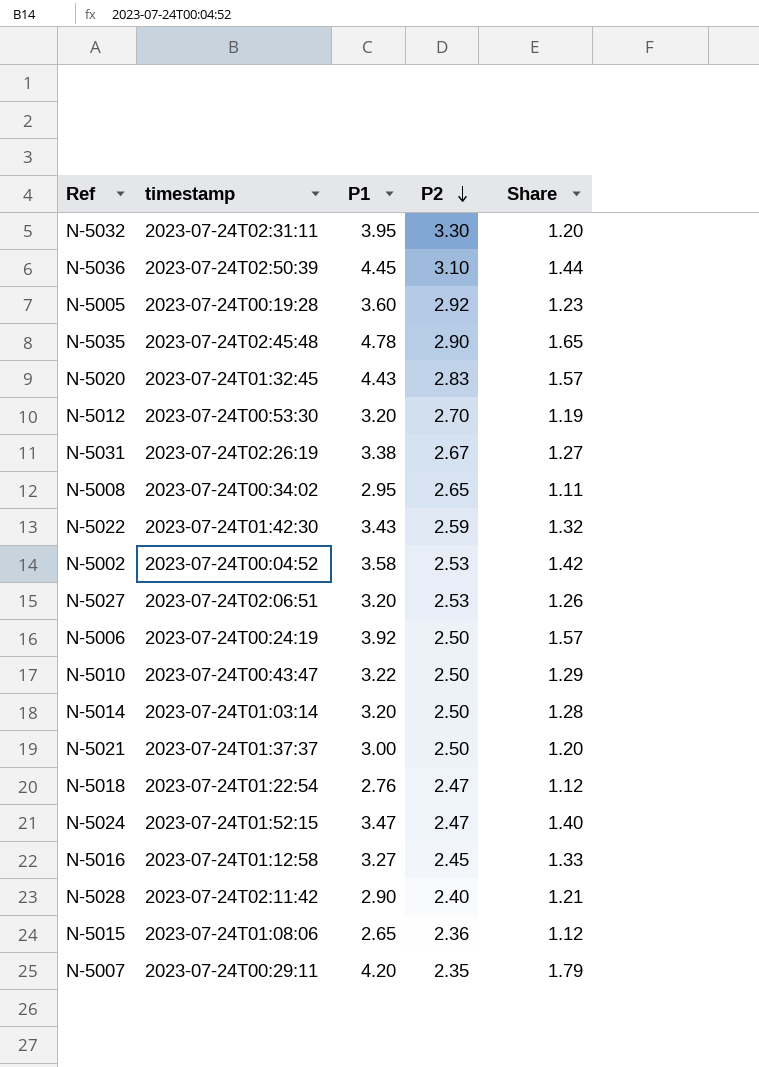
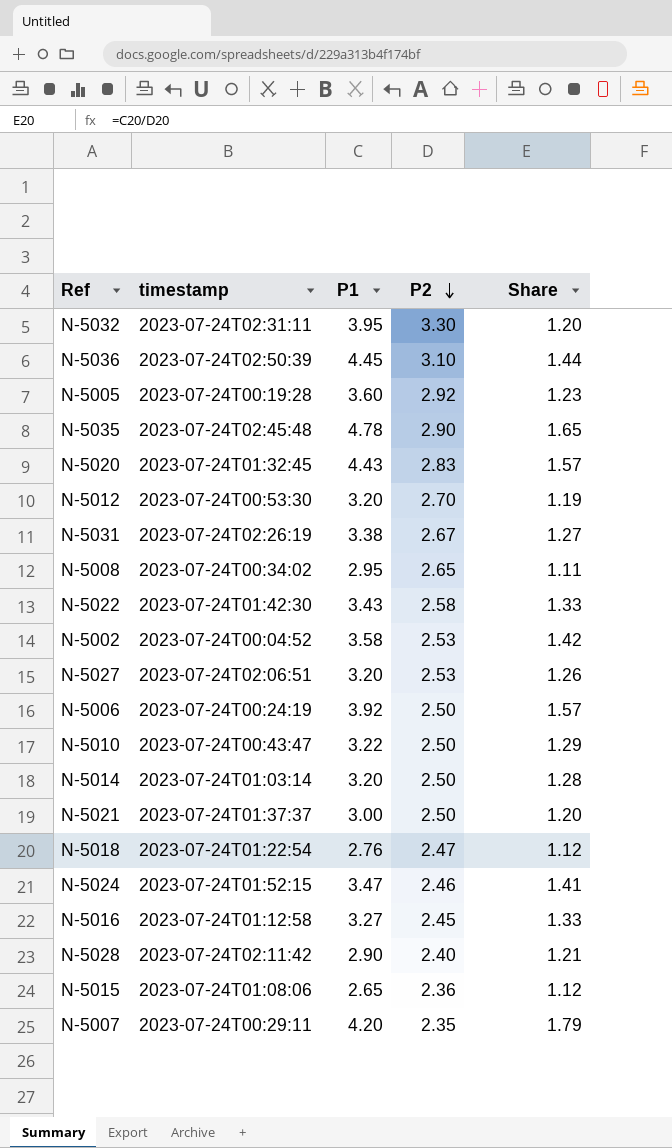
N-5022 | P2: 2.59 -> 2.58
N-5022 | Share: 1.32 -> 1.33
N-5024 | P2: 2.47 -> 2.46
N-5024 | Share: 1.40 -> 1.41

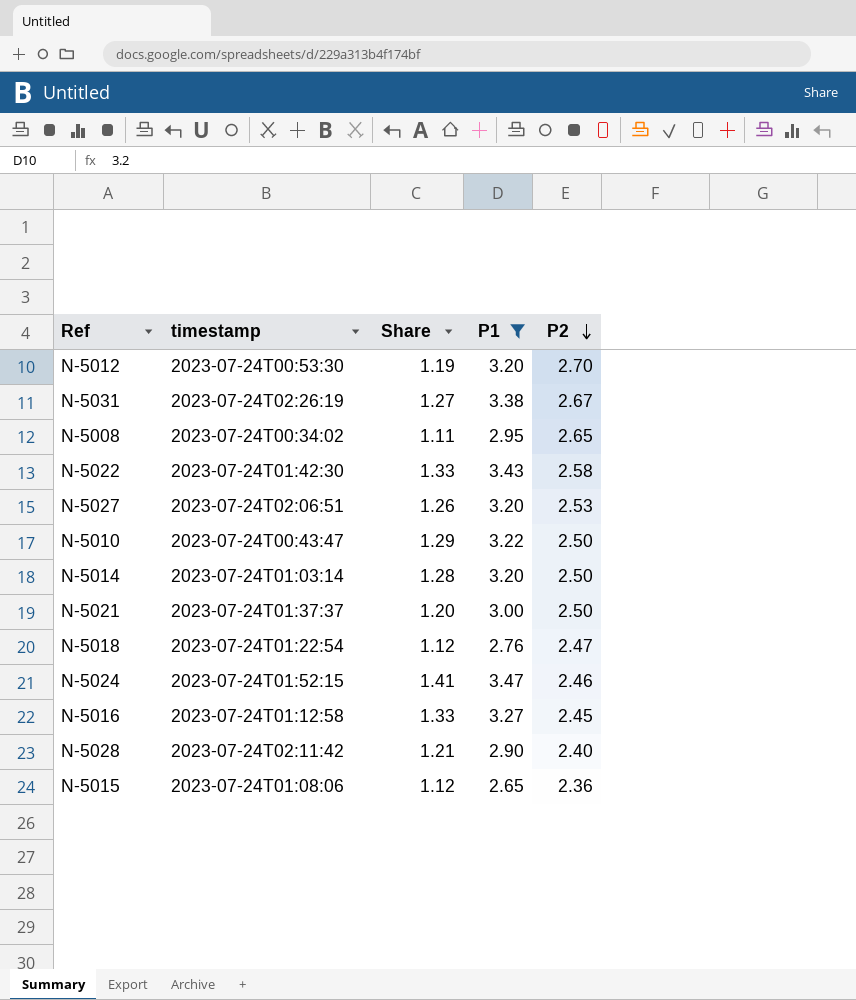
filter: none -> P1 <= 3.47
column Share | position: 5 -> 3

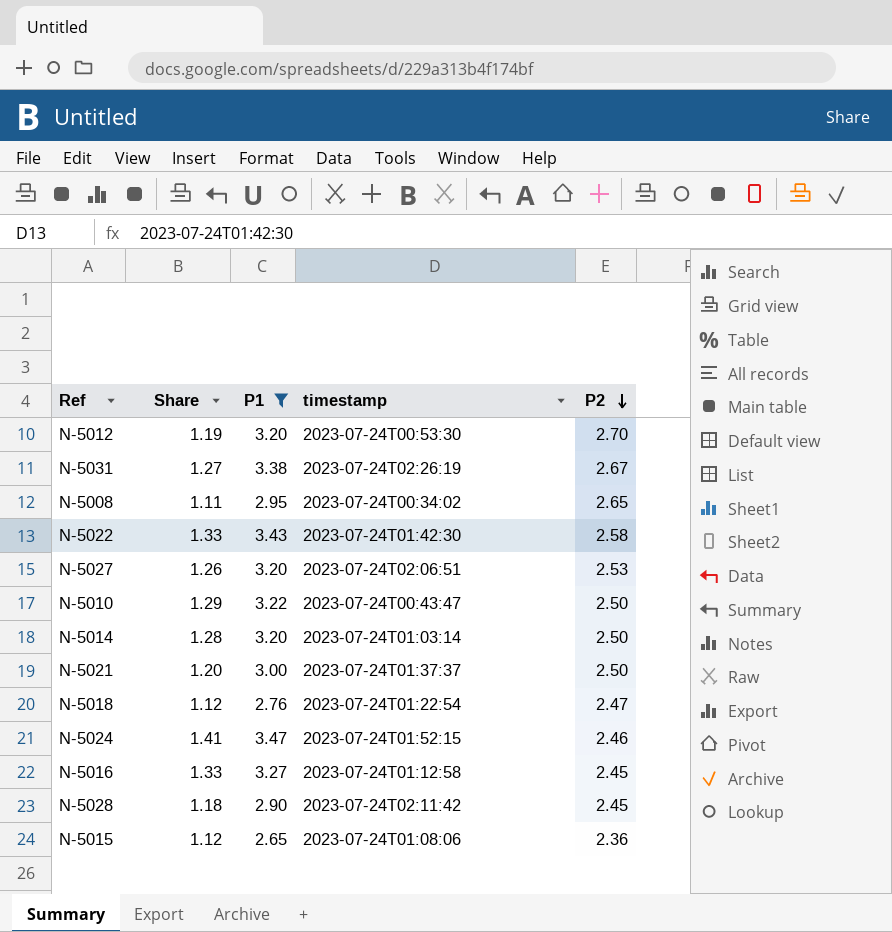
column timestamp | position: 2 -> 4
N-5028 | Share: 1.21 -> 1.18
N-5028 | P2: 2.40 -> 2.45

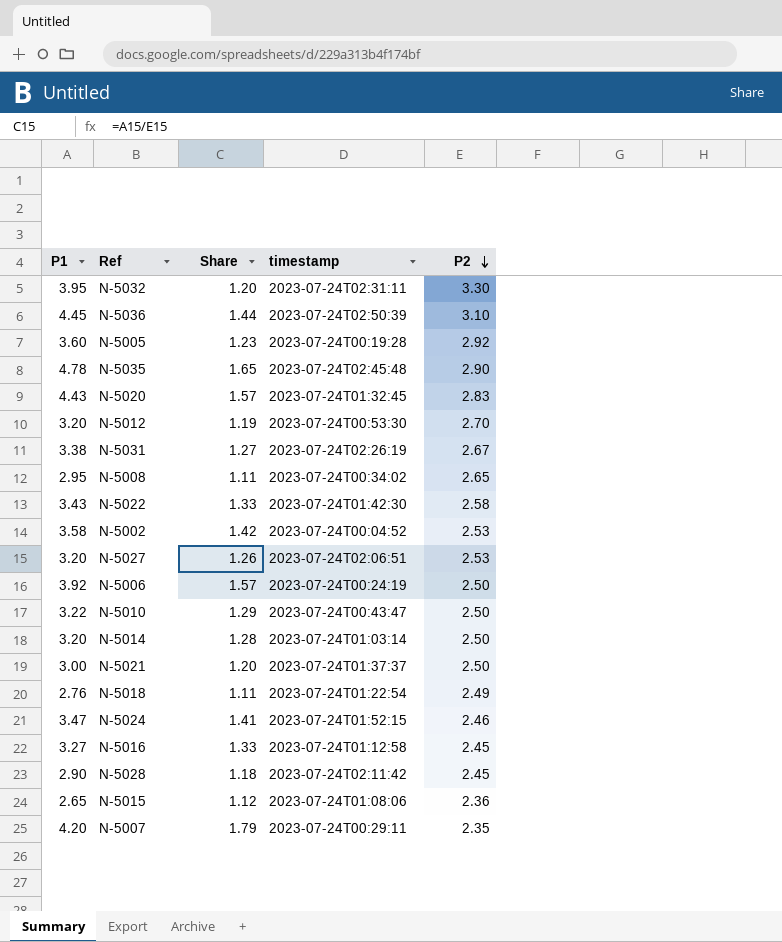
filter: P1 <= 3.47 -> none
column P1 | position: 3 -> 1
N-5018 | Share: 1.12 -> 1.11
N-5018 | P2: 2.47 -> 2.49

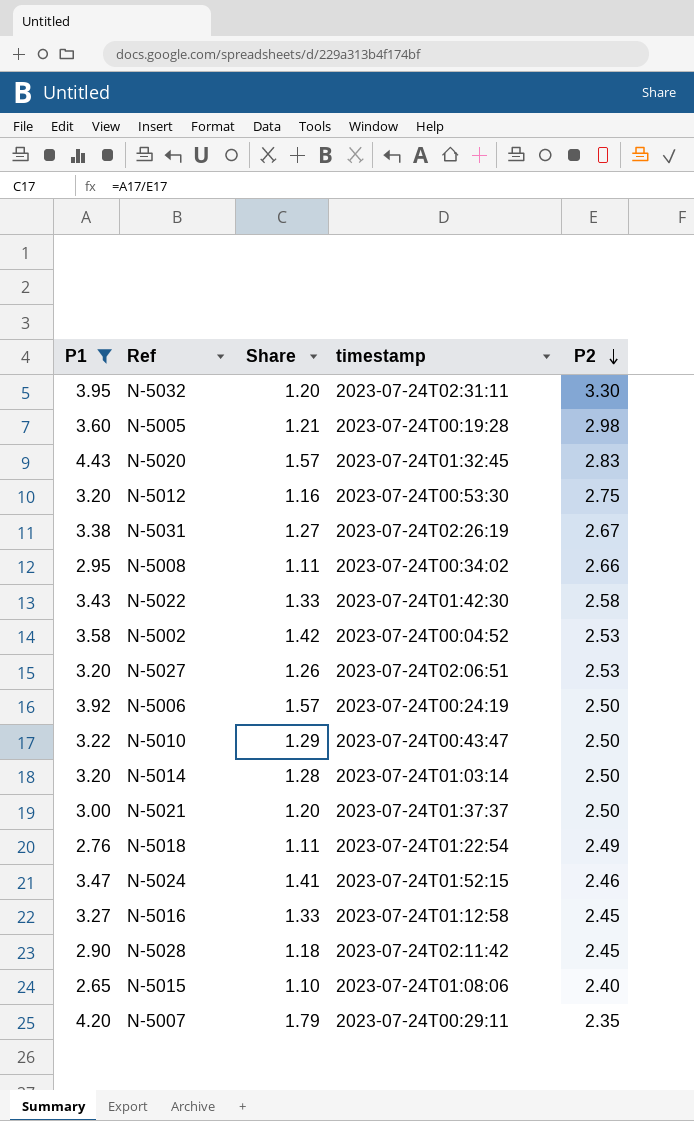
filter: none -> P1 <= 4.43
N-5005 | Share: 1.23 -> 1.21
N-5005 | P2: 2.92 -> 2.98
N-5012 | Share: 1.19 -> 1.16
N-5012 | P2: 2.70 -> 2.75
N-5008 | P2: 2.65 -> 2.66
N-5015 | Share: 1.12 -> 1.10
N-5015 | P2: 2.36 -> 2.40

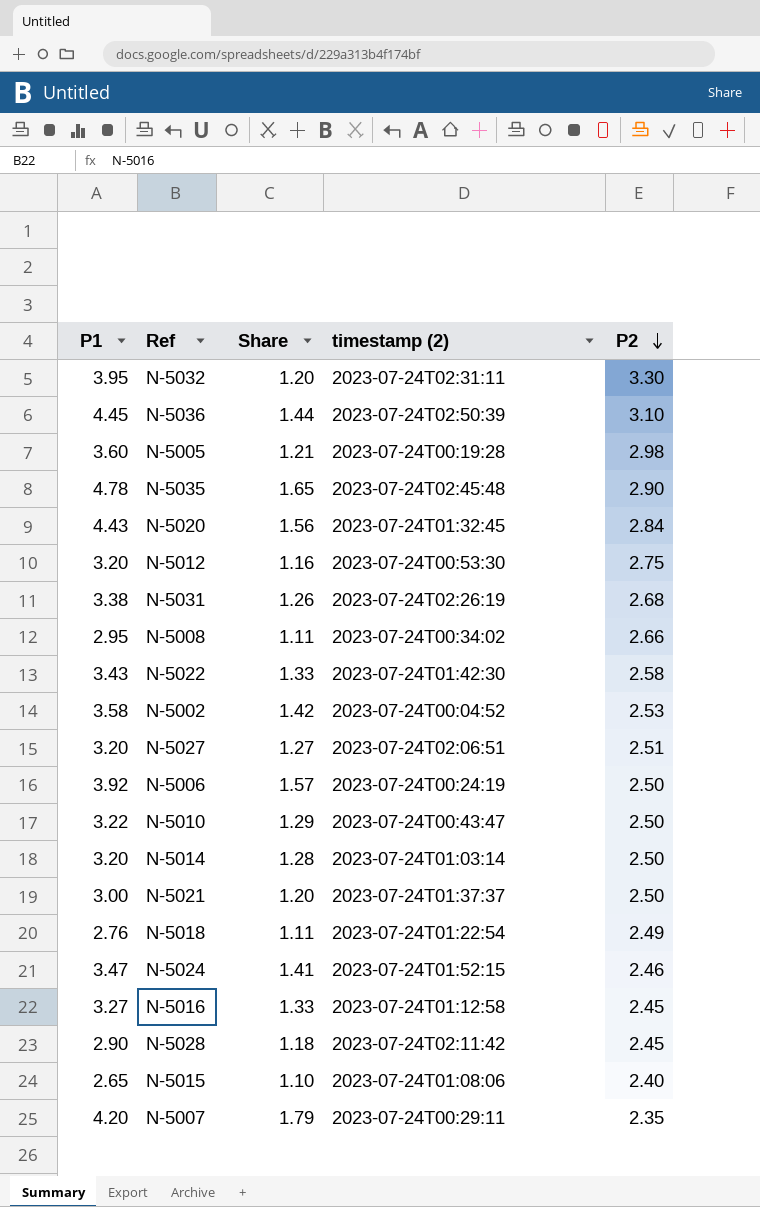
filter: P1 <= 4.43 -> none
column name: timestamp -> timestamp (2)
N-5020 | Share: 1.57 -> 1.56
N-5020 | P2: 2.83 -> 2.84
N-5031 | Share: 1.27 -> 1.26
N-5031 | P2: 2.67 -> 2.68
N-5027 | Share: 1.26 -> 1.27
N-5027 | P2: 2.53 -> 2.51

